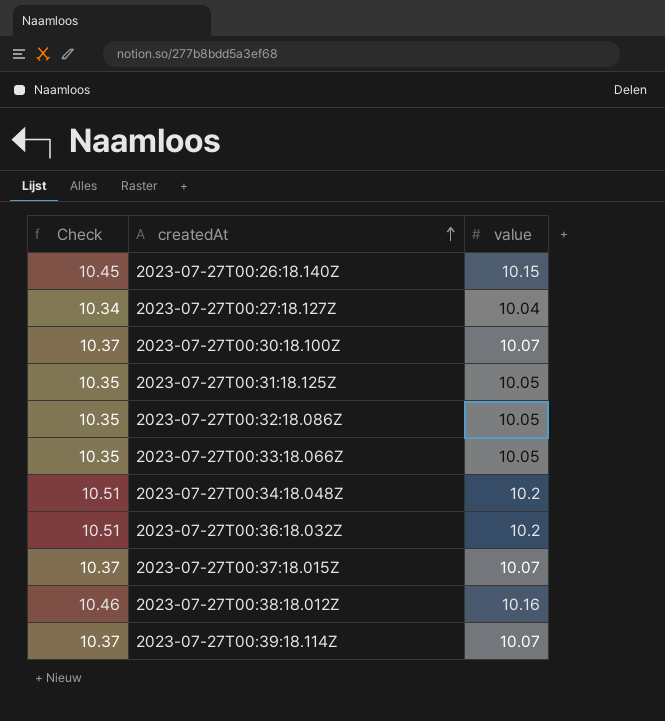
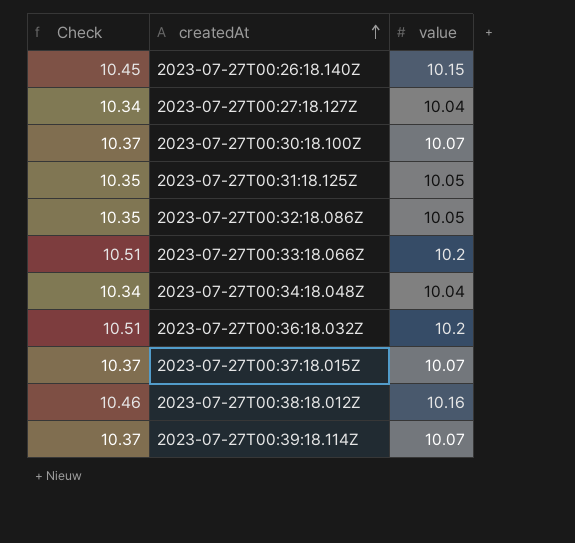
2023-07-27T00:33:18.066Z | Check: 10.35 -> 10.51
2023-07-27T00:33:18.066Z | value: 10.05 -> 10.2
2023-07-27T00:34:18.048Z | Check: 10.51 -> 10.34
2023-07-27T00:34:18.048Z | value: 10.2 -> 10.04

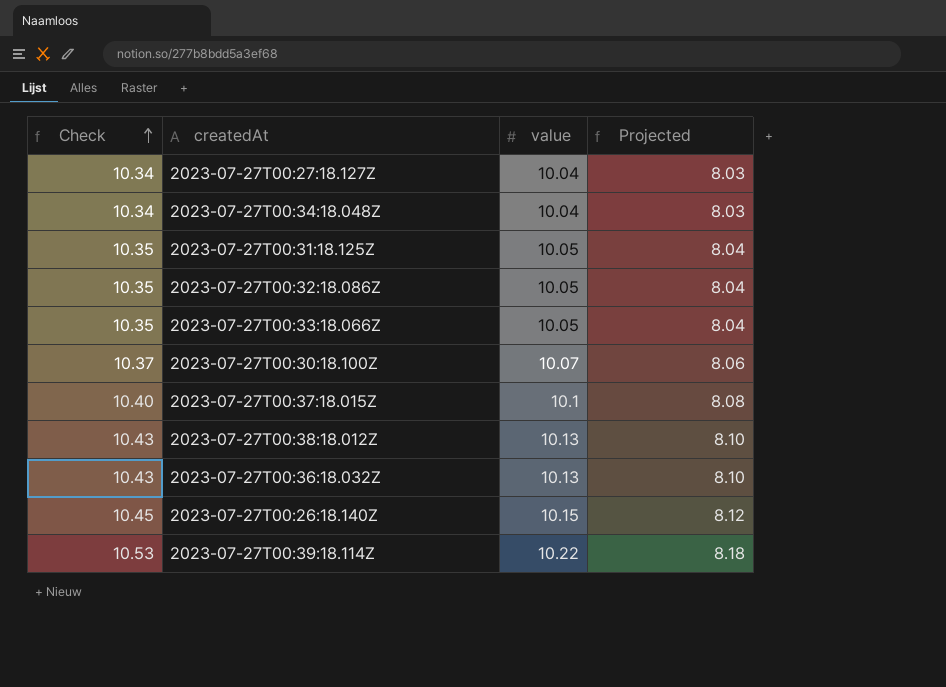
row order: createdAt ascending -> Check ascending
column Projected | formula: none -> [value] * 0.8
2023-07-27T00:33:18.066Z | Check: 10.51 -> 10.35
2023-07-27T00:33:18.066Z | value: 10.2 -> 10.05
2023-07-27T00:37:18.015Z | Check: 10.37 -> 10.40
2023-07-27T00:37:18.015Z | value: 10.07 -> 10.1
2023-07-27T00:38:18.012Z | Check: 10.46 -> 10.43
2023-07-27T00:38:18.012Z | value: 10.16 -> 10.13
2023-07-27T00:36:18.032Z | Check: 10.51 -> 10.43
2023-07-27T00:36:18.032Z | value: 10.2 -> 10.13
2023-07-27T00:39:18.114Z | Check: 10.37 -> 10.53
2023-07-27T00:39:18.114Z | value: 10.07 -> 10.22

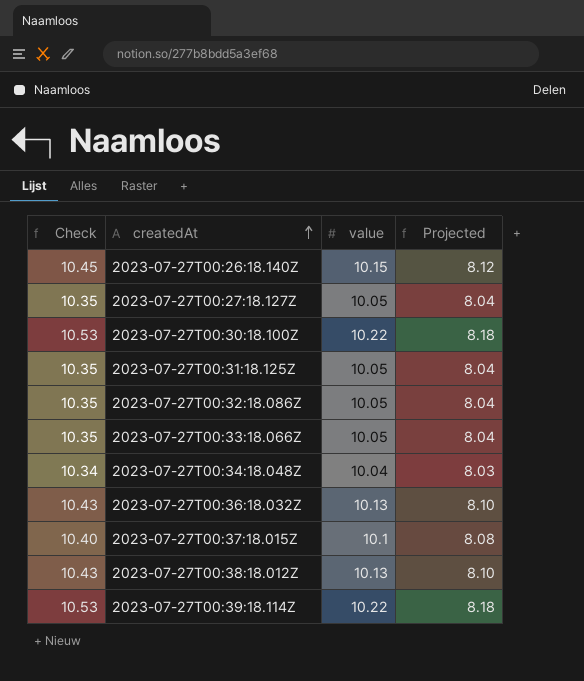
row order: Check ascending -> createdAt ascending
2023-07-27T00:27:18.127Z | Check: 10.34 -> 10.35
2023-07-27T00:27:18.127Z | value: 10.04 -> 10.05
2023-07-27T00:27:18.127Z | Projected: 8.03 -> 8.04
2023-07-27T00:30:18.100Z | Check: 10.37 -> 10.53
2023-07-27T00:30:18.100Z | value: 10.07 -> 10.22
2023-07-27T00:30:18.100Z | Projected: 8.06 -> 8.18

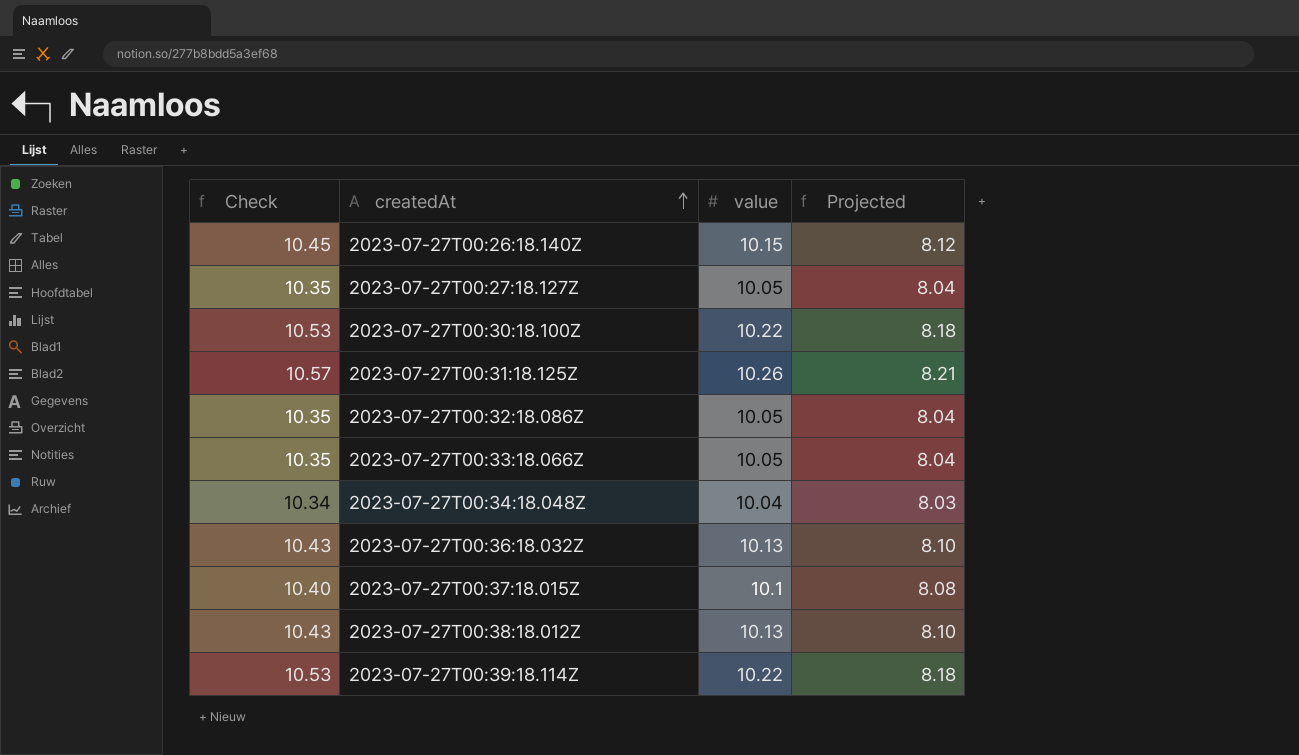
2023-07-27T00:31:18.125Z | Check: 10.35 -> 10.57
2023-07-27T00:31:18.125Z | value: 10.05 -> 10.26
2023-07-27T00:31:18.125Z | Projected: 8.04 -> 8.21

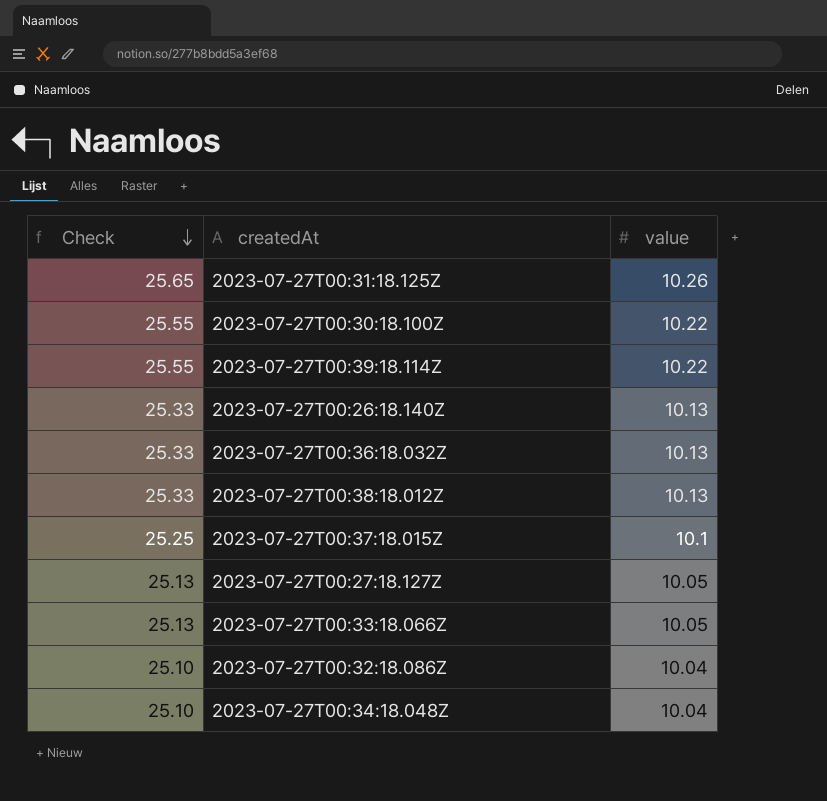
row order: createdAt ascending -> Check descending
column Projected | formula: [value] * 0.8 -> none
column Check | formula: [value] * 1.03 -> [value] * 2.5
2023-07-27T00:26:18.140Z | value: 10.15 -> 10.13
2023-07-27T00:32:18.086Z | value: 10.05 -> 10.04

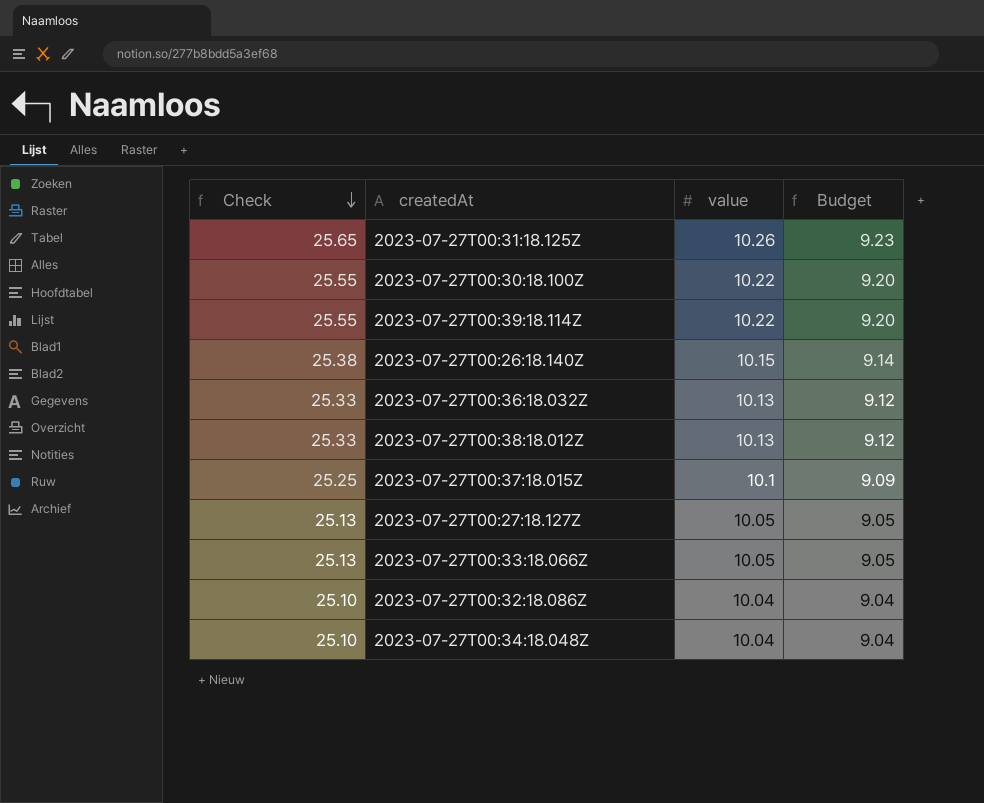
column Budget | formula: none -> [value] * 0.9
2023-07-27T00:26:18.140Z | Check: 25.33 -> 25.38
2023-07-27T00:26:18.140Z | value: 10.13 -> 10.15

